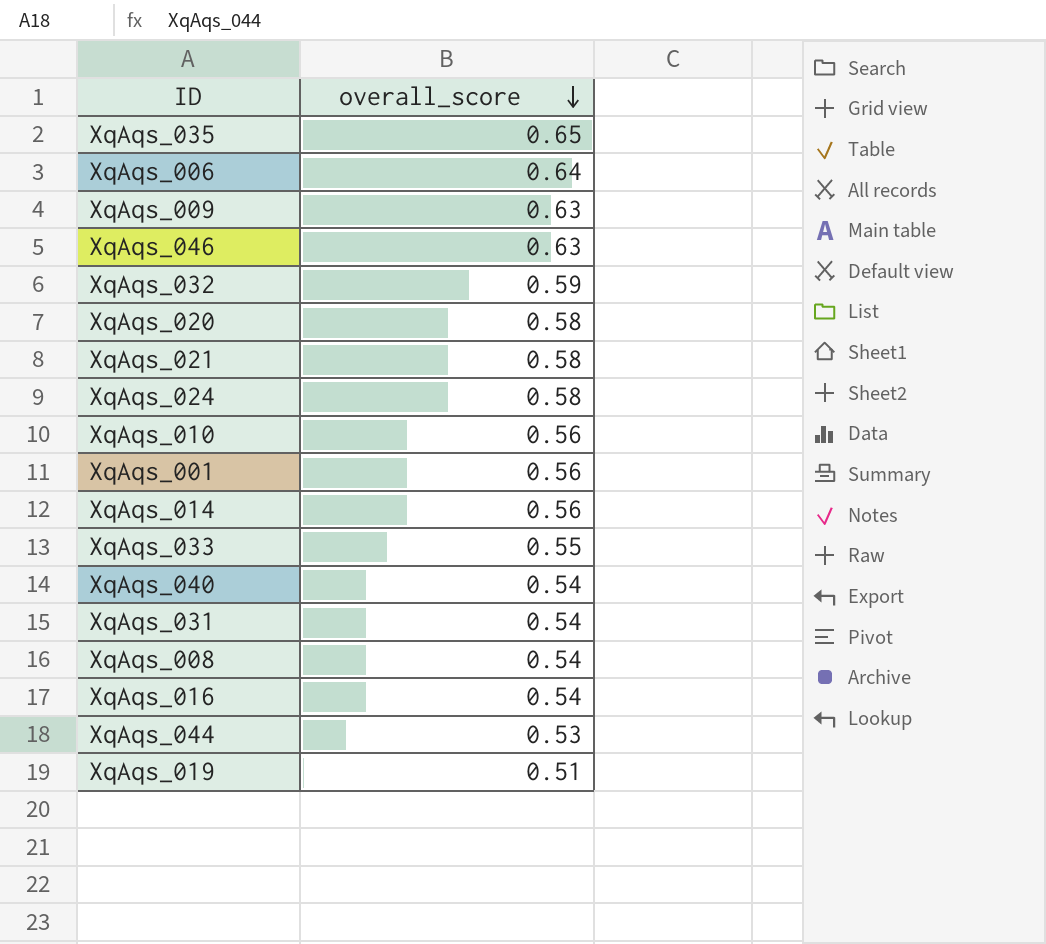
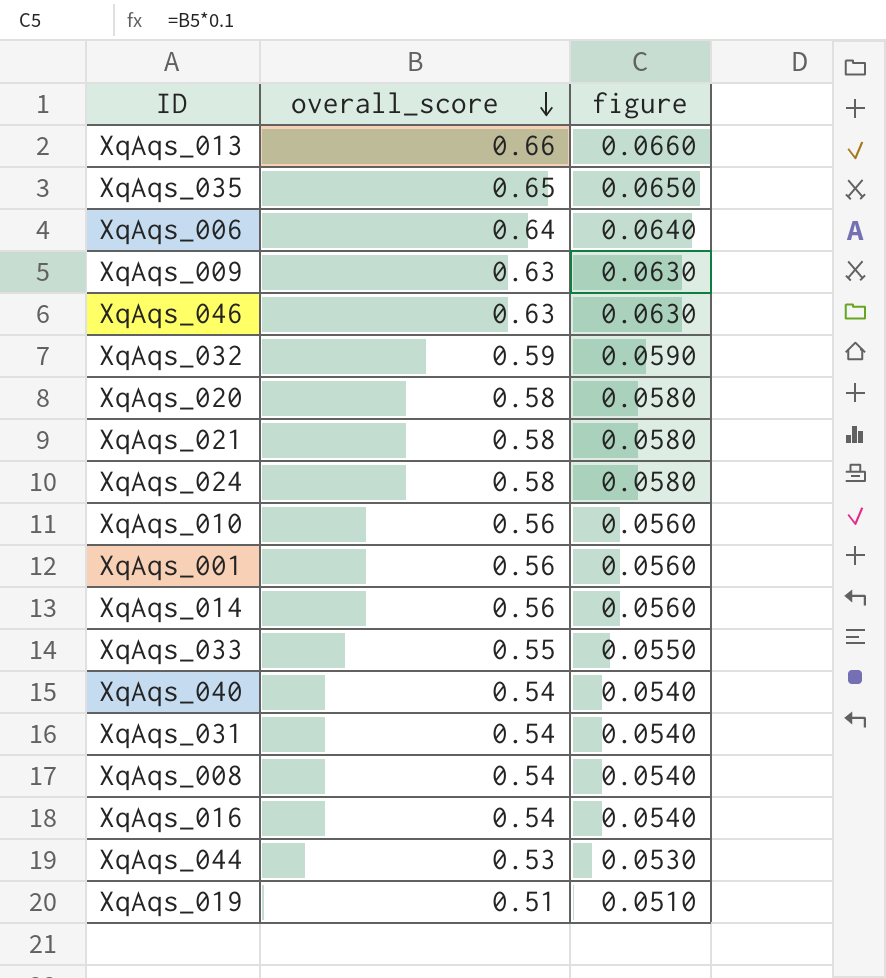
column figure | formula: none -> [overall_score] * 0.1
row XqAqs_013: none -> 0.66 | 0.0660

